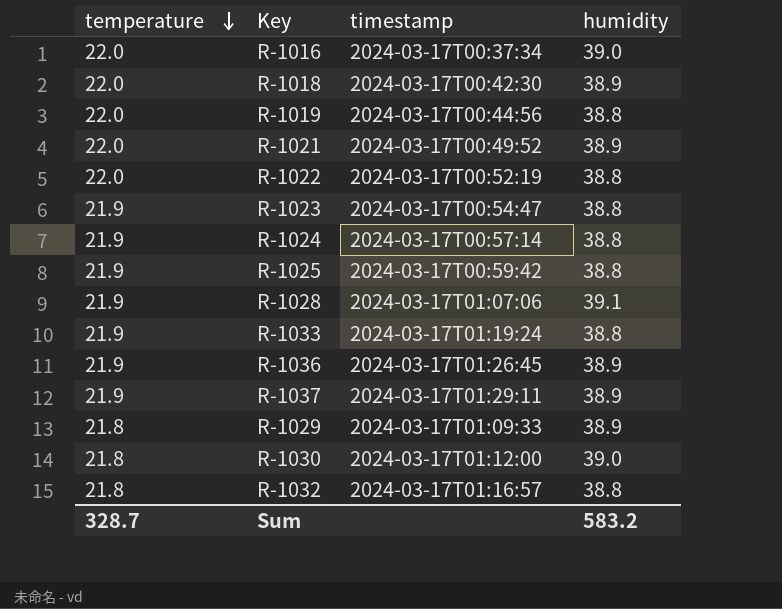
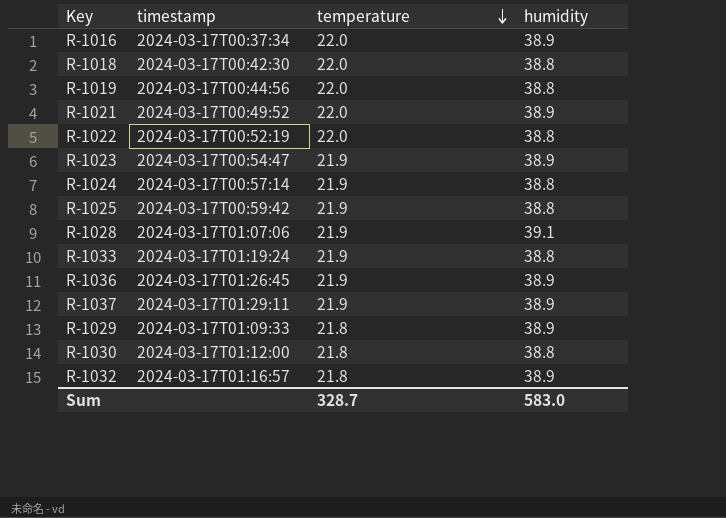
column temperature | position: 1 -> 3
R-1016 | humidity: 39.0 -> 38.9
R-1018 | humidity: 38.9 -> 38.8
R-1023 | humidity: 38.8 -> 38.9
R-1030 | humidity: 39.0 -> 38.8
R-1032 | humidity: 38.8 -> 38.9
Sum | humidity: 583.2 -> 583.0

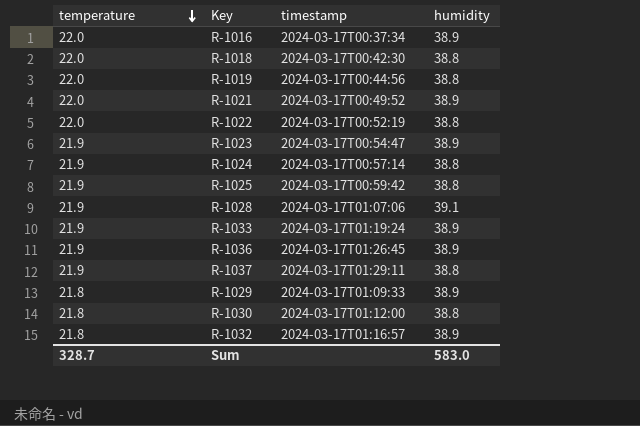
column temperature | position: 3 -> 1
R-1033 | humidity: 38.8 -> 38.9
R-1037 | humidity: 38.9 -> 38.8

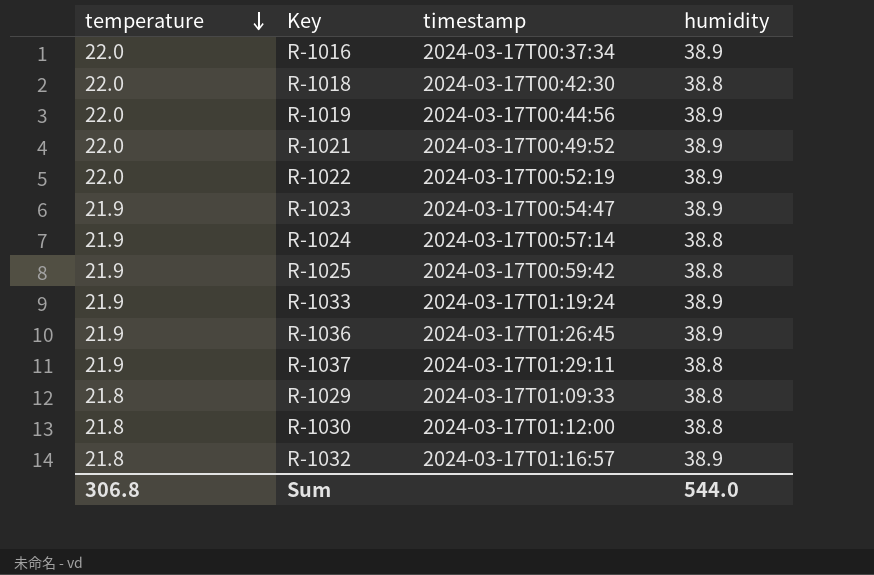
row R-1028: 21.9 | 2024-03-17T01:07:06 | 39.1 -> none
R-1019 | humidity: 38.8 -> 38.9
R-1022 | humidity: 38.8 -> 38.9
R-1029 | humidity: 38.9 -> 38.8
Sum | temperature: 328.7 -> 306.8
Sum | humidity: 583.0 -> 544.0

